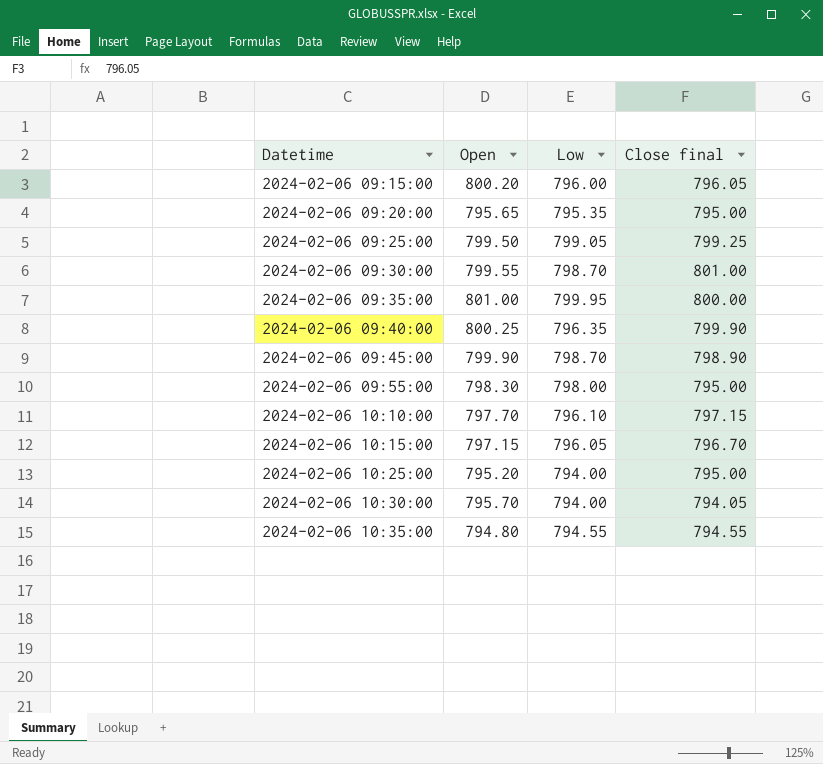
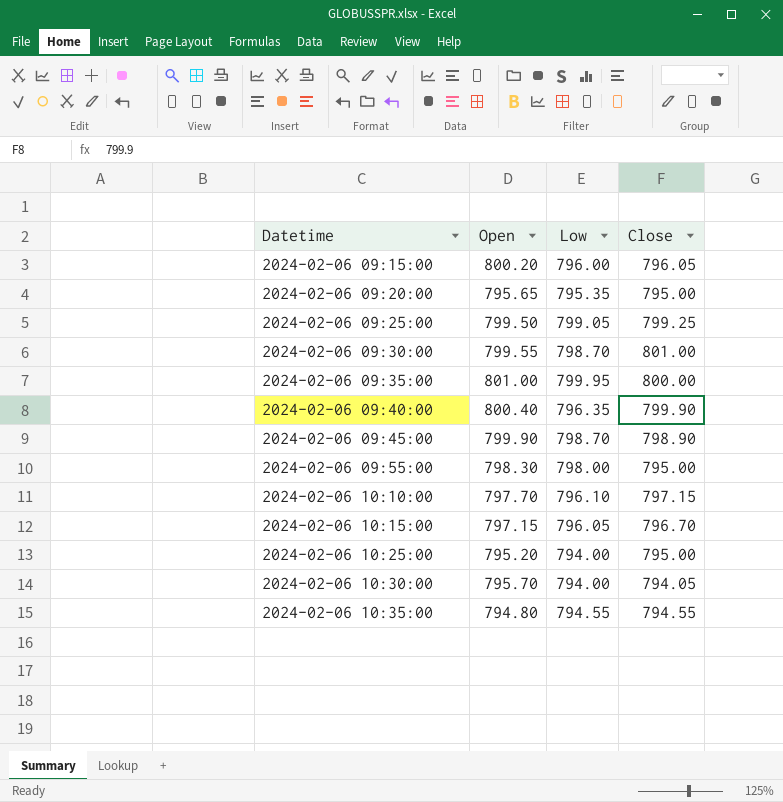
column name: Close final -> Close
2024-02-06 09:40:00 | Open: 800.25 -> 800.40

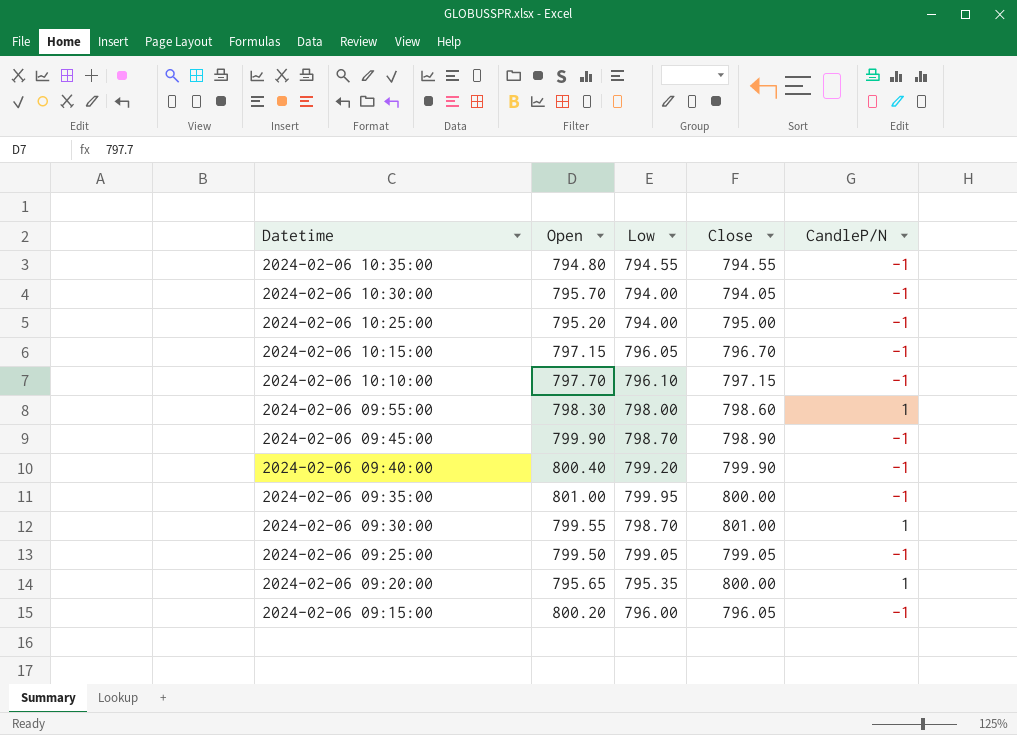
row order: Datetime ascending -> Datetime descending
column CandleP/N | position: none -> 5
2024-02-06 09:55:00 | Close: 795.00 -> 798.60
2024-02-06 09:40:00 | Low: 796.35 -> 799.20
2024-02-06 09:25:00 | Close: 799.25 -> 799.05
2024-02-06 09:20:00 | Close: 795.00 -> 800.00

